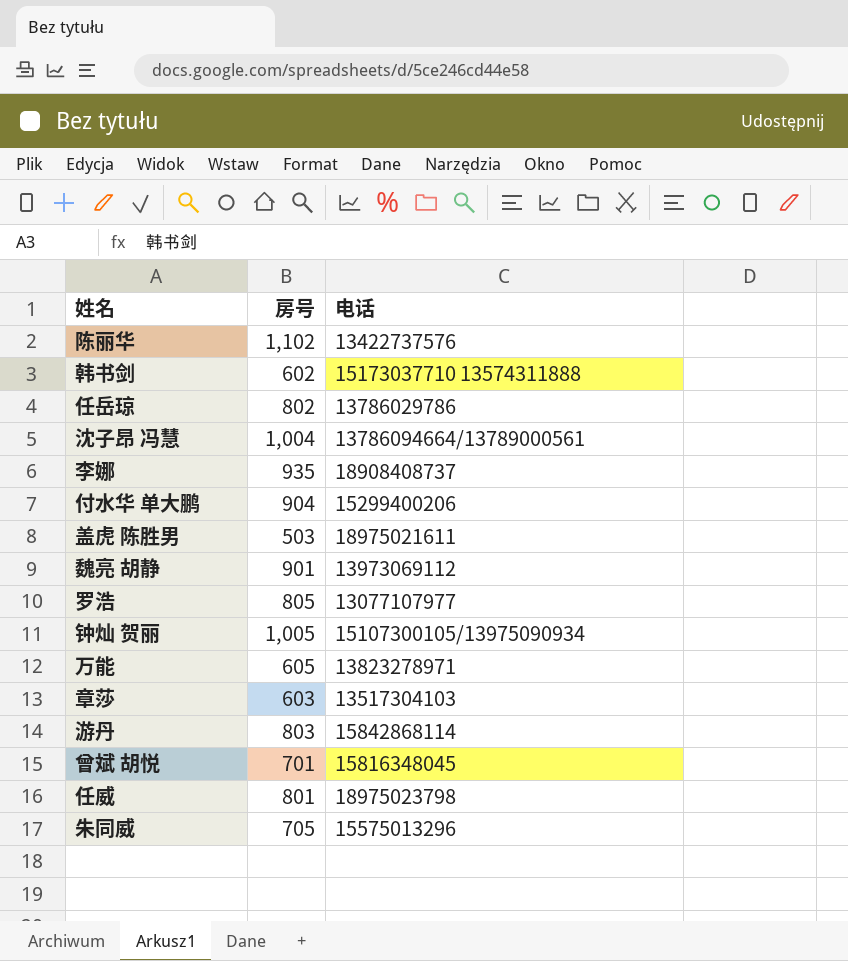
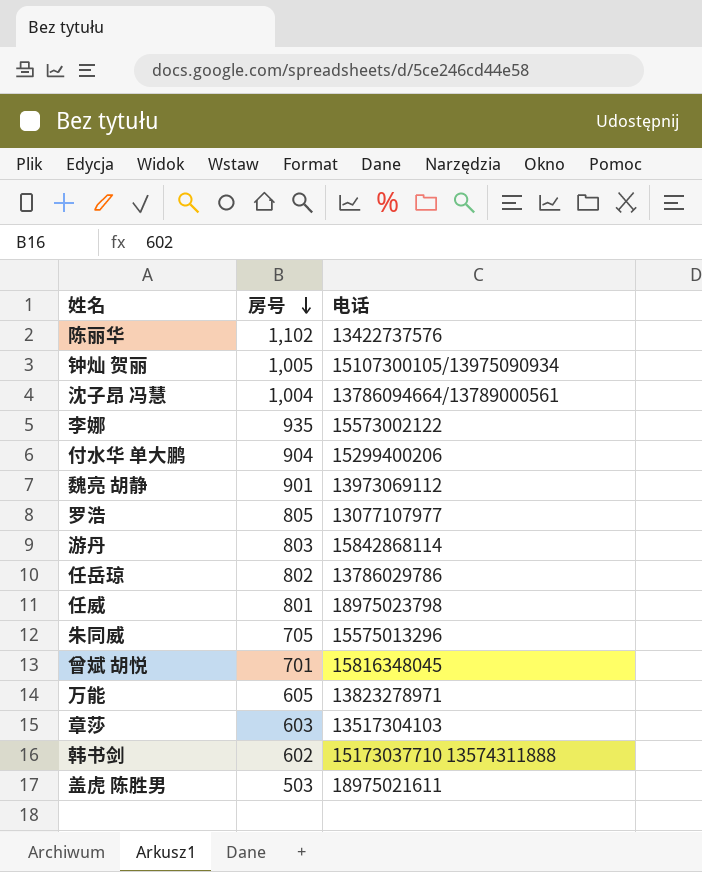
row order: none -> 房号 descending
李娜 | 电话: 18908408737 -> 15573002122

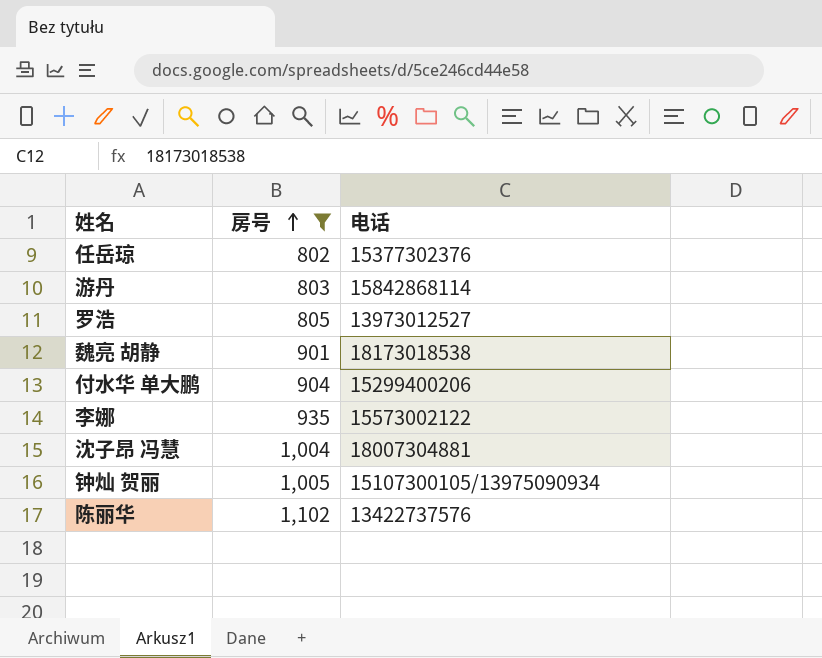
filter: none -> 房号 >= 802
row order: 房号 descending -> 房号 ascending
任岳琼 | 电话: 13786029786 -> 15377302376
罗浩 | 电话: 13077107977 -> 13973012527
魏亮 胡静 | 电话: 13973069112 -> 18173018538
沈子昂 冯慧 | 电话: 13786094664/13789000561 -> 18007304881

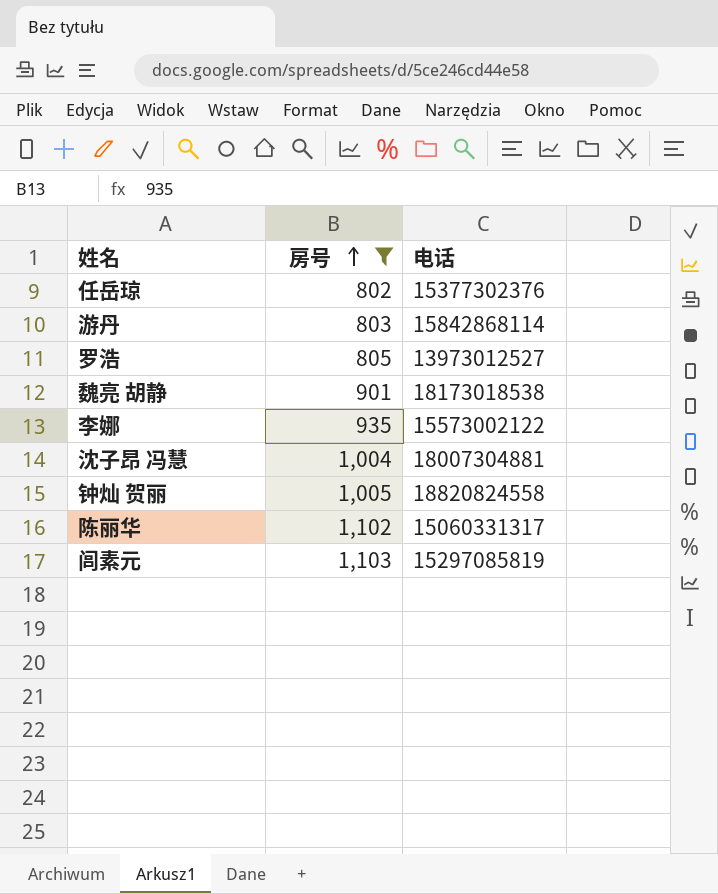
row 付水华 单大鹏: 904 | 15299400206 -> none
钟灿 贺丽 | 电话: 15107300105/13975090934 -> 18820824558
陈丽华 | 电话: 13422737576 -> 15060331317
row 闾素元: none -> 1,103 | 15297085819

